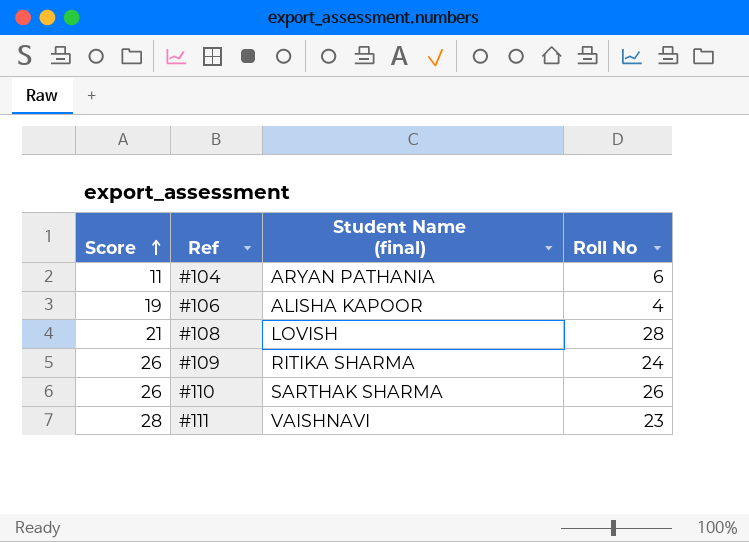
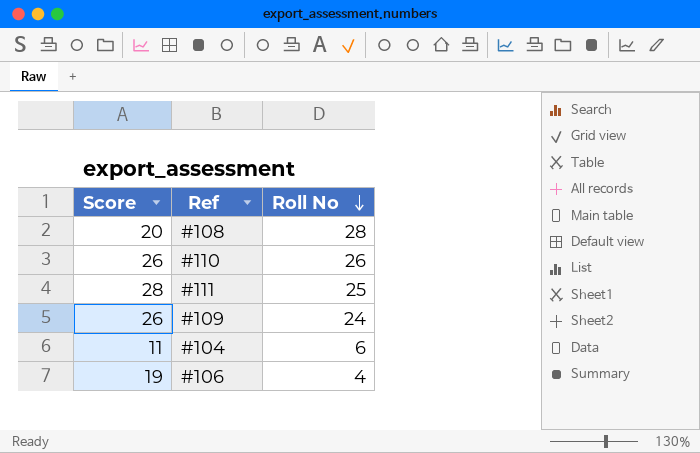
row order: Score ascending -> Roll No descending
column Student Name (final) | position: 3 -> none
#108 | Score: 21 -> 20
#111 | Roll No: 23 -> 25

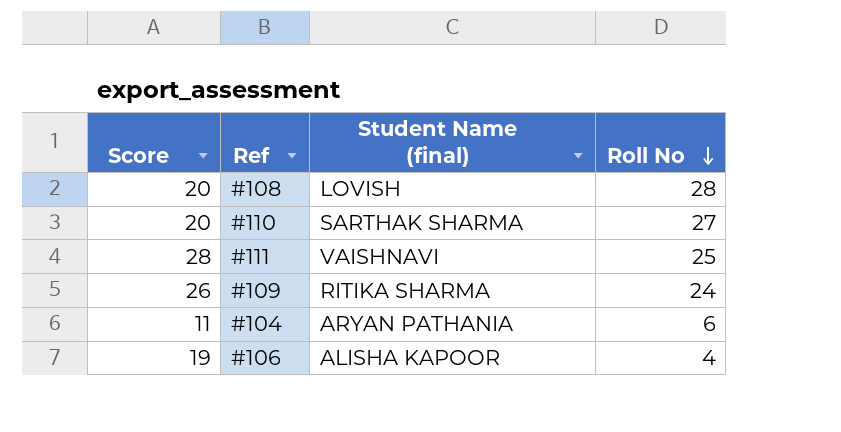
column Student Name (final) | position: none -> 3
#110 | Score: 26 -> 20
#110 | Roll No: 26 -> 27

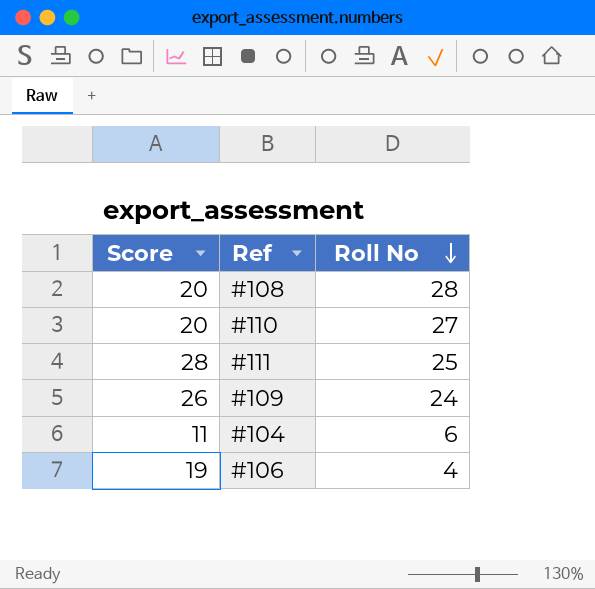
column Student Name (final) | position: 3 -> none

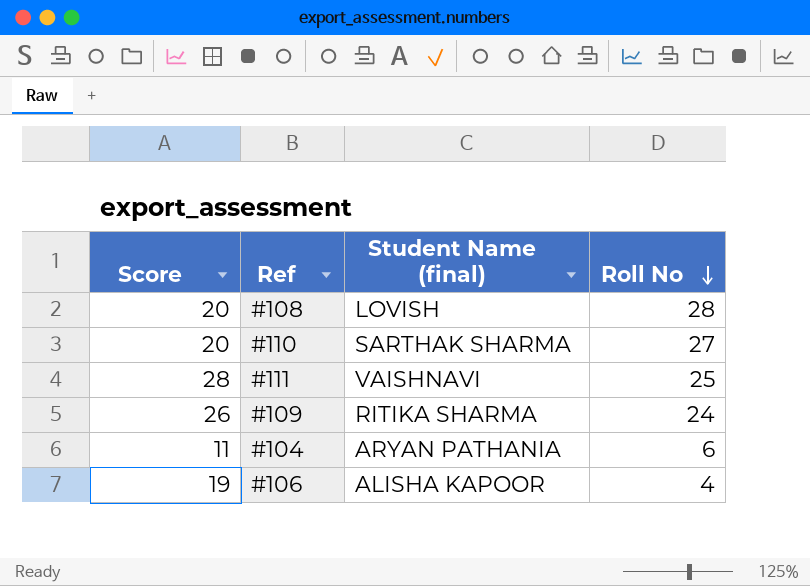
column Student Name (final) | position: none -> 3

